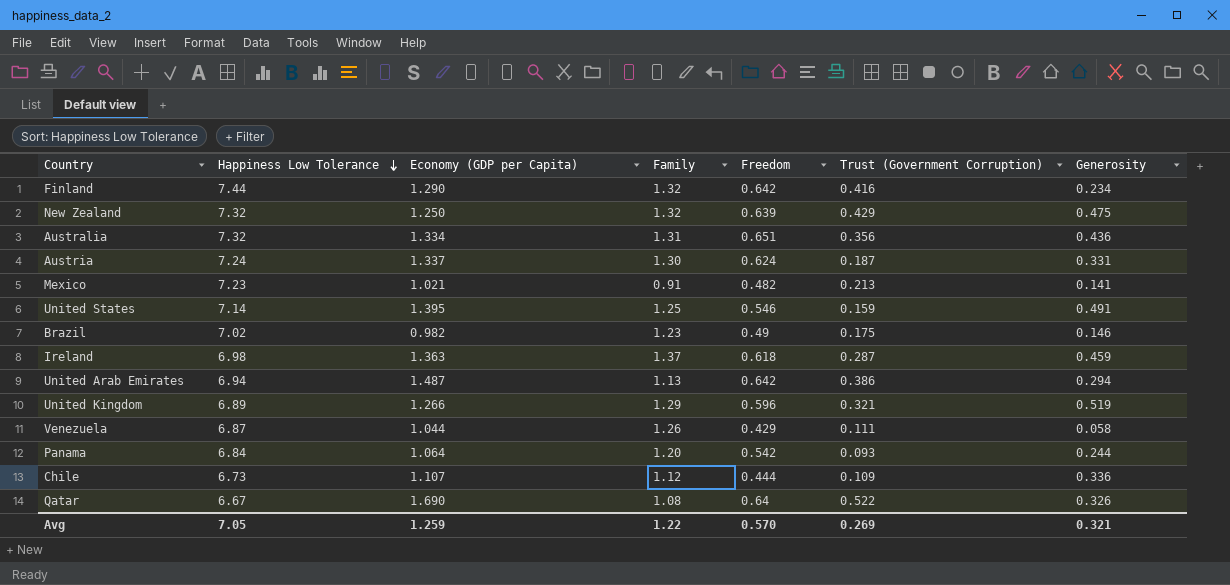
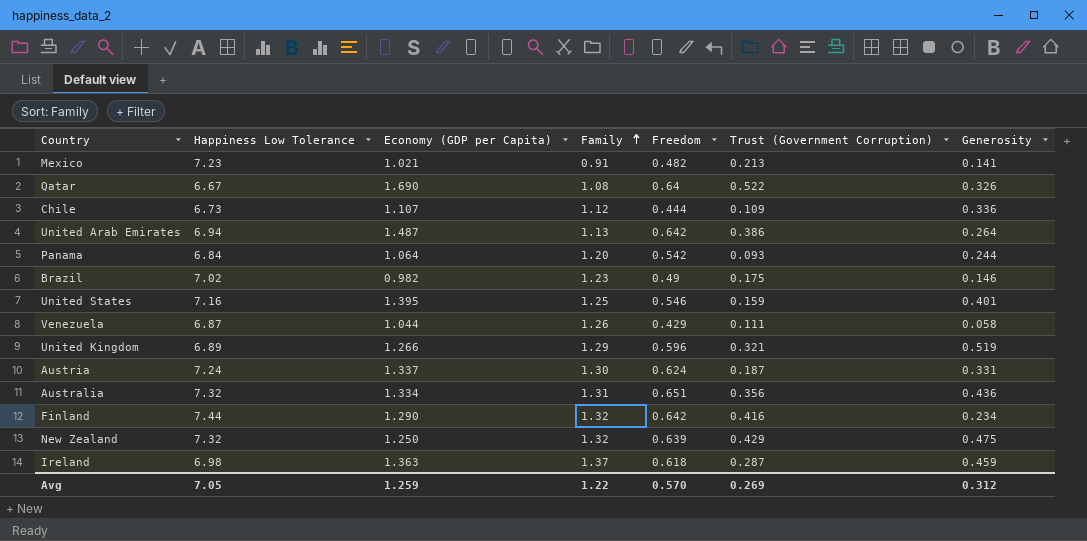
row order: Happiness Low Tolerance descending -> Family ascending
United Arab Emirates | Generosity: 0.294 -> 0.264
United States | Happiness Low Tolerance: 7.14 -> 7.16
United States | Generosity: 0.491 -> 0.401
Avg | Generosity: 0.321 -> 0.312

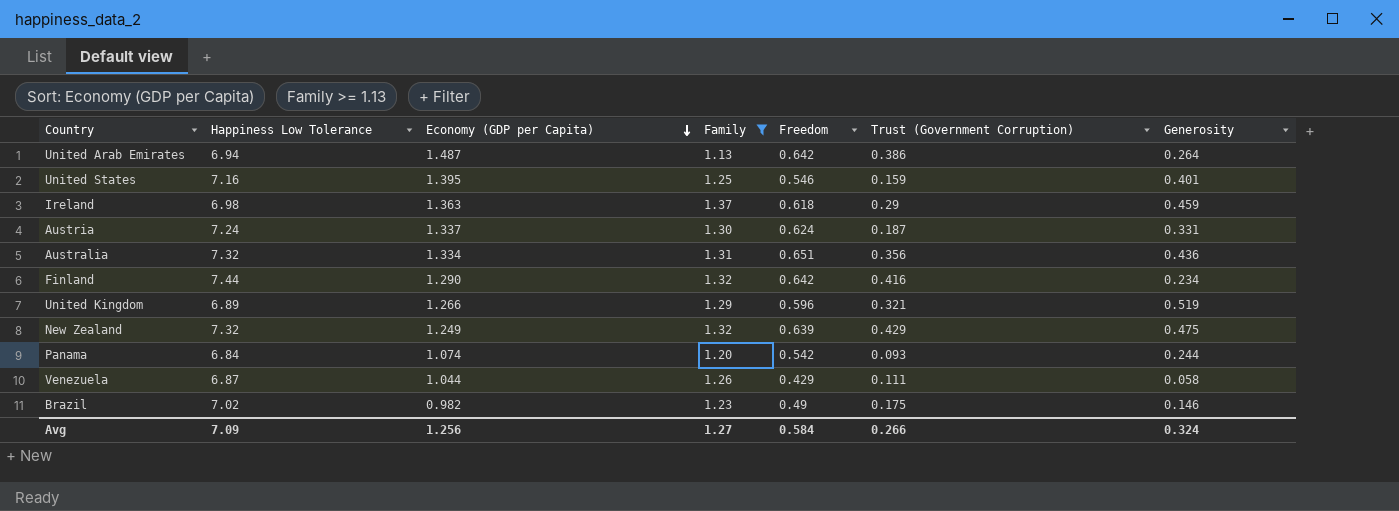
filter: none -> Family >= 1.13
row order: Family ascending -> Economy (GDP per Capita) descending
Ireland | Trust (Government Corruption): 0.287 -> 0.29
New Zealand | Economy (GDP per Capita): 1.250 -> 1.249
Panama | Economy (GDP per Capita): 1.064 -> 1.074
Avg | Happiness Low Tolerance: 7.05 -> 7.09
Avg | Economy (GDP per Capita): 1.259 -> 1.256
Avg | Family: 1.22 -> 1.27
Avg | Freedom: 0.570 -> 0.584
Avg | Trust (Government Corruption): 0.269 -> 0.266
Avg | Generosity: 0.312 -> 0.324

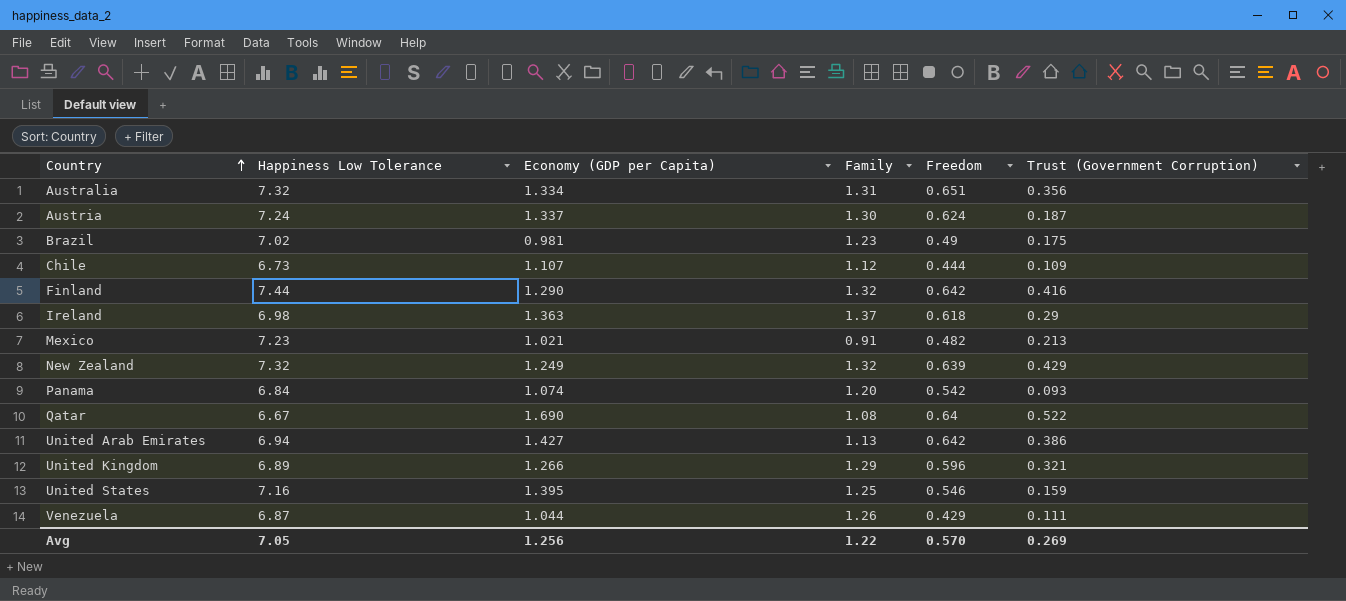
filter: Family >= 1.13 -> none
row order: Economy (GDP per Capita) descending -> Country ascending
column Generosity | position: 7 -> none
Brazil | Economy (GDP per Capita): 0.982 -> 0.981
United Arab Emirates | Economy (GDP per Capita): 1.487 -> 1.427
Avg | Happiness Low Tolerance: 7.09 -> 7.05
Avg | Family: 1.27 -> 1.22
Avg | Freedom: 0.584 -> 0.570
Avg | Trust (Government Corruption): 0.266 -> 0.269

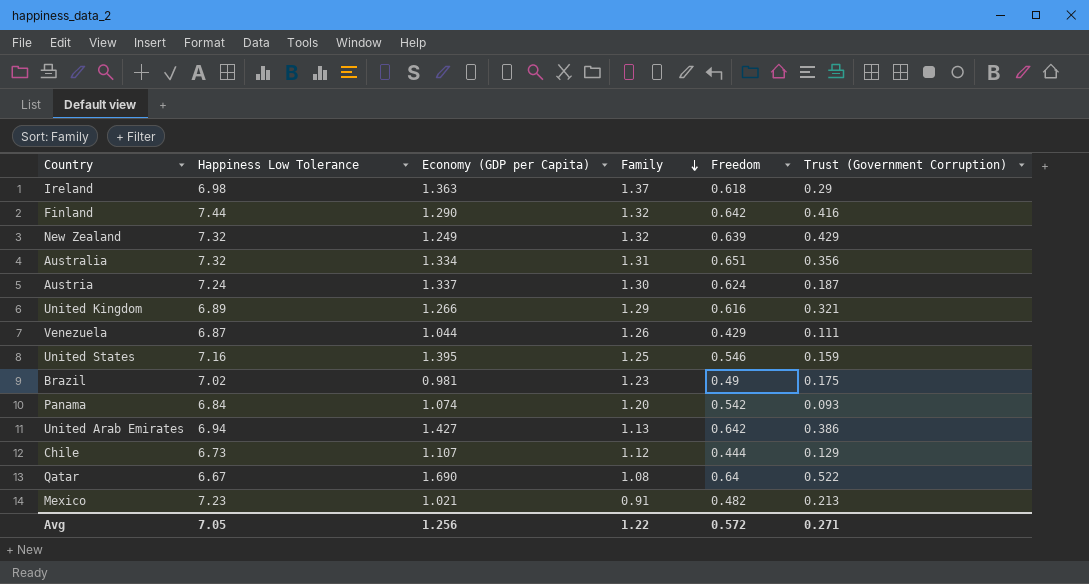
row order: Country ascending -> Family descending
United Kingdom | Freedom: 0.596 -> 0.616
Chile | Trust (Government Corruption): 0.109 -> 0.129
Avg | Freedom: 0.570 -> 0.572
Avg | Trust (Government Corruption): 0.269 -> 0.271

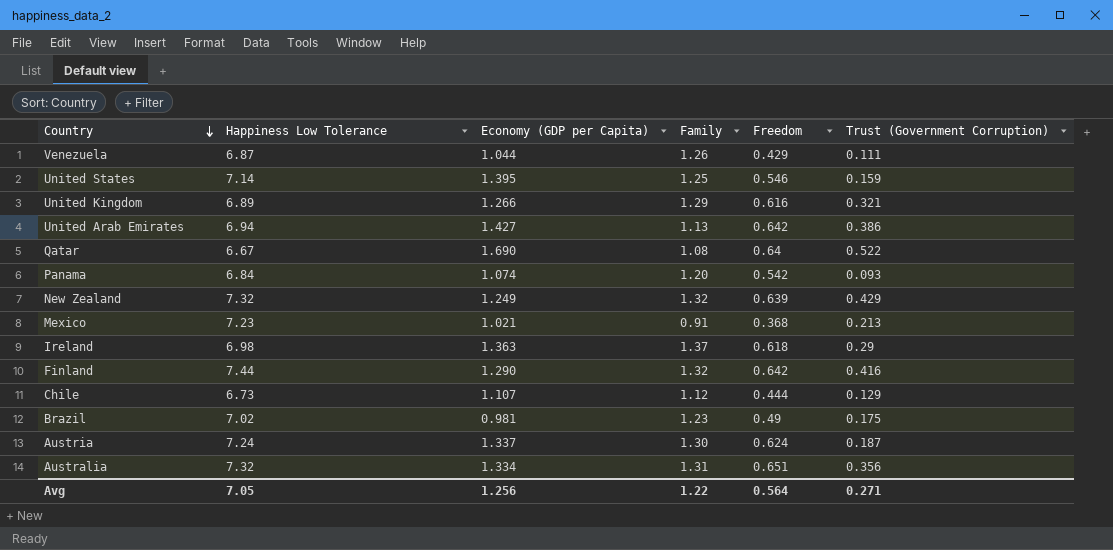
row order: Family descending -> Country descending
United States | Happiness Low Tolerance: 7.16 -> 7.14
Mexico | Freedom: 0.482 -> 0.368
Avg | Freedom: 0.572 -> 0.564

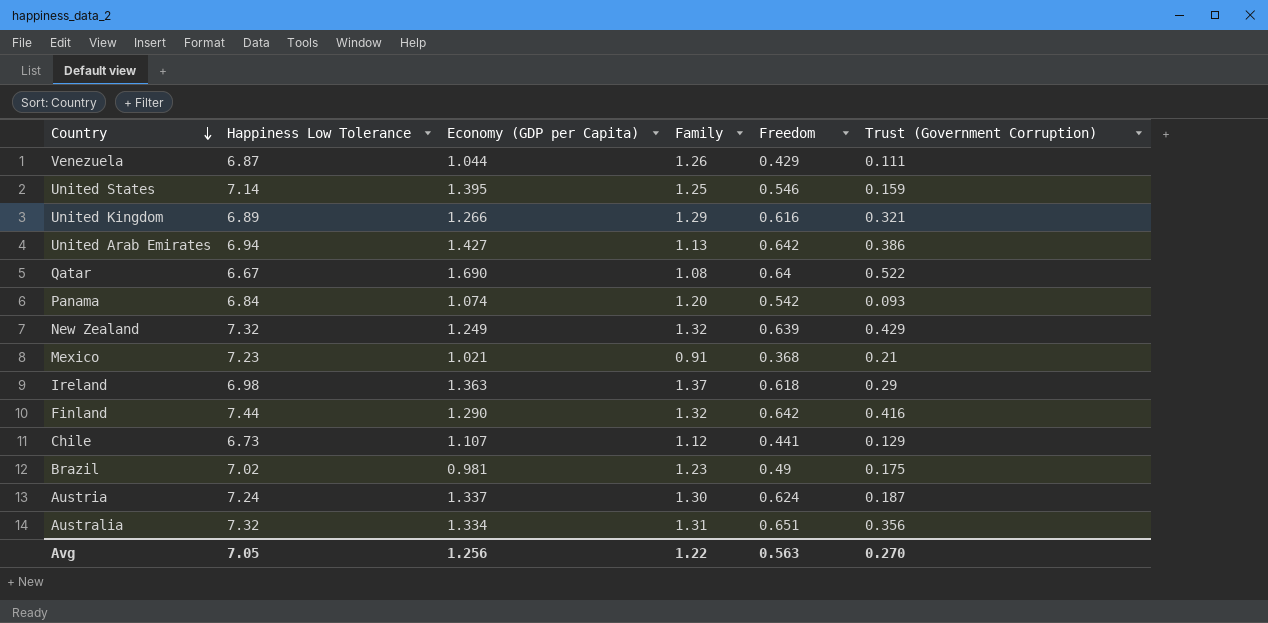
Mexico | Trust (Government Corruption): 0.213 -> 0.21
Chile | Freedom: 0.444 -> 0.441
Avg | Freedom: 0.564 -> 0.563
Avg | Trust (Government Corruption): 0.271 -> 0.270

